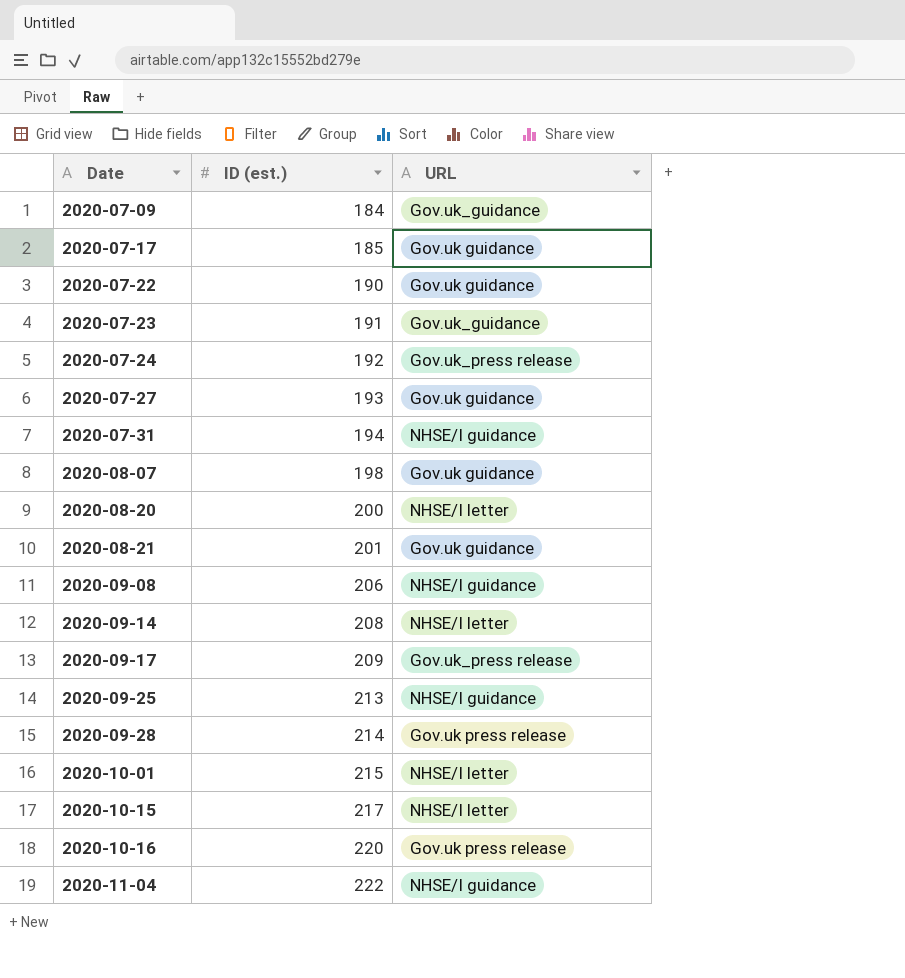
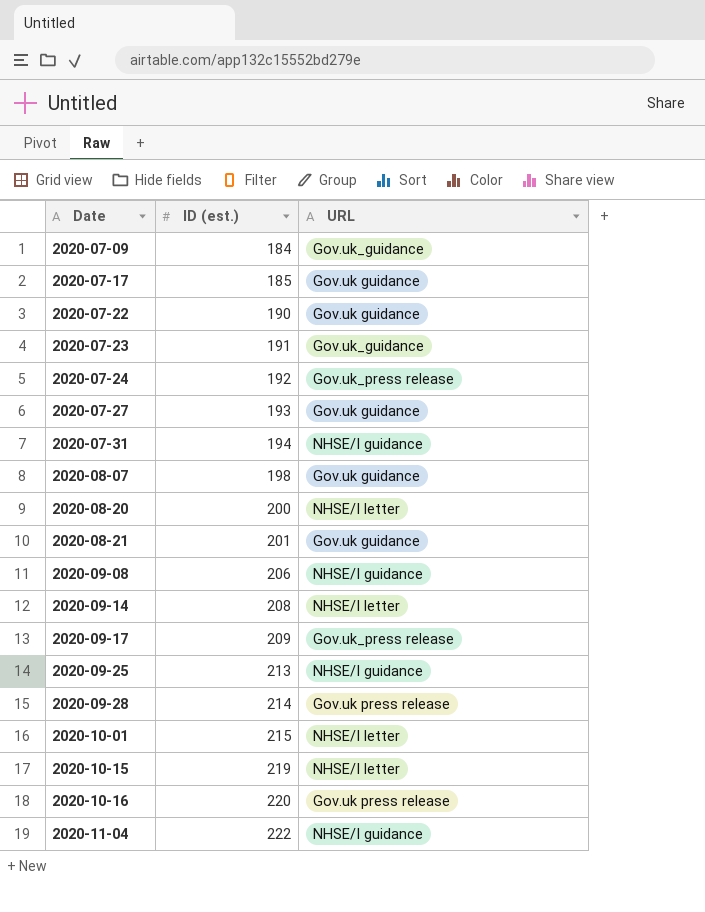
2020-10-15 | ID (est.): 217 -> 219

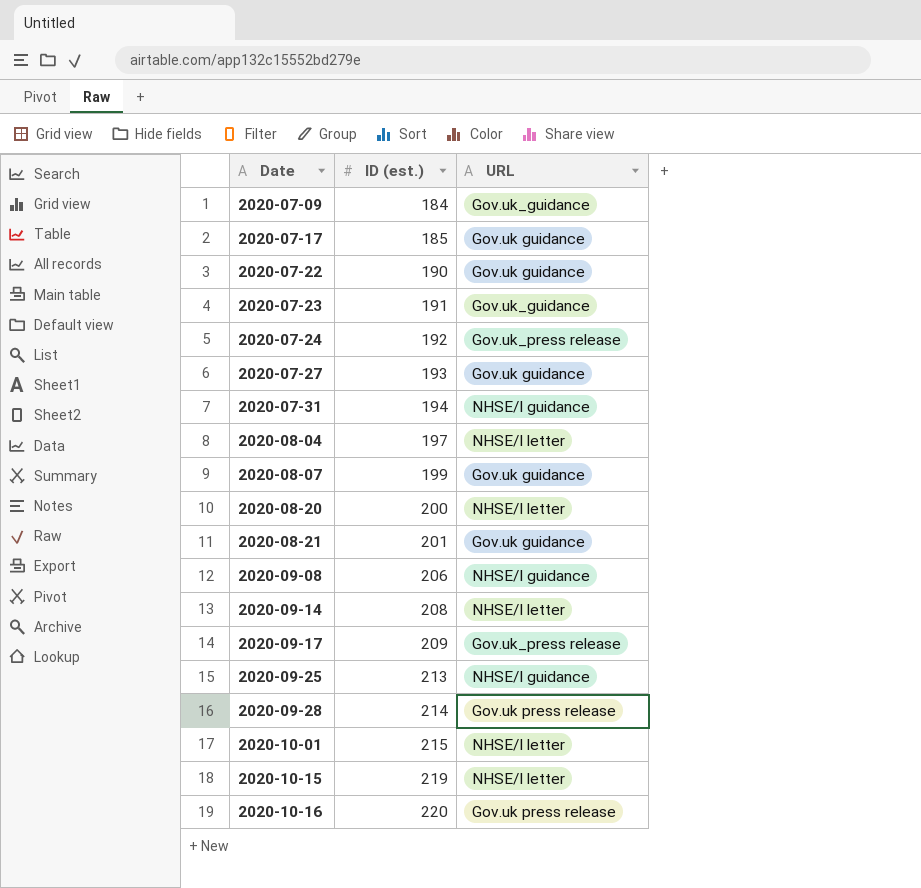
row 2020-11-04: 222 | NHSE/I guidance -> none
row 2020-08-04: none -> 197 | NHSE/I letter
2020-08-07 | ID (est.): 198 -> 199

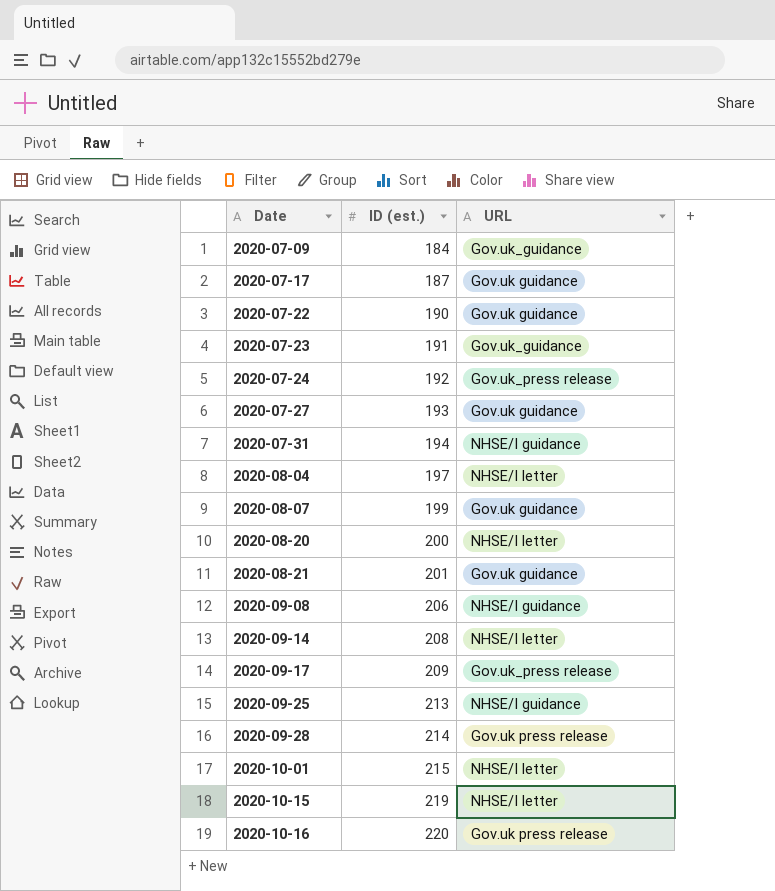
2020-07-17 | ID (est.): 185 -> 187

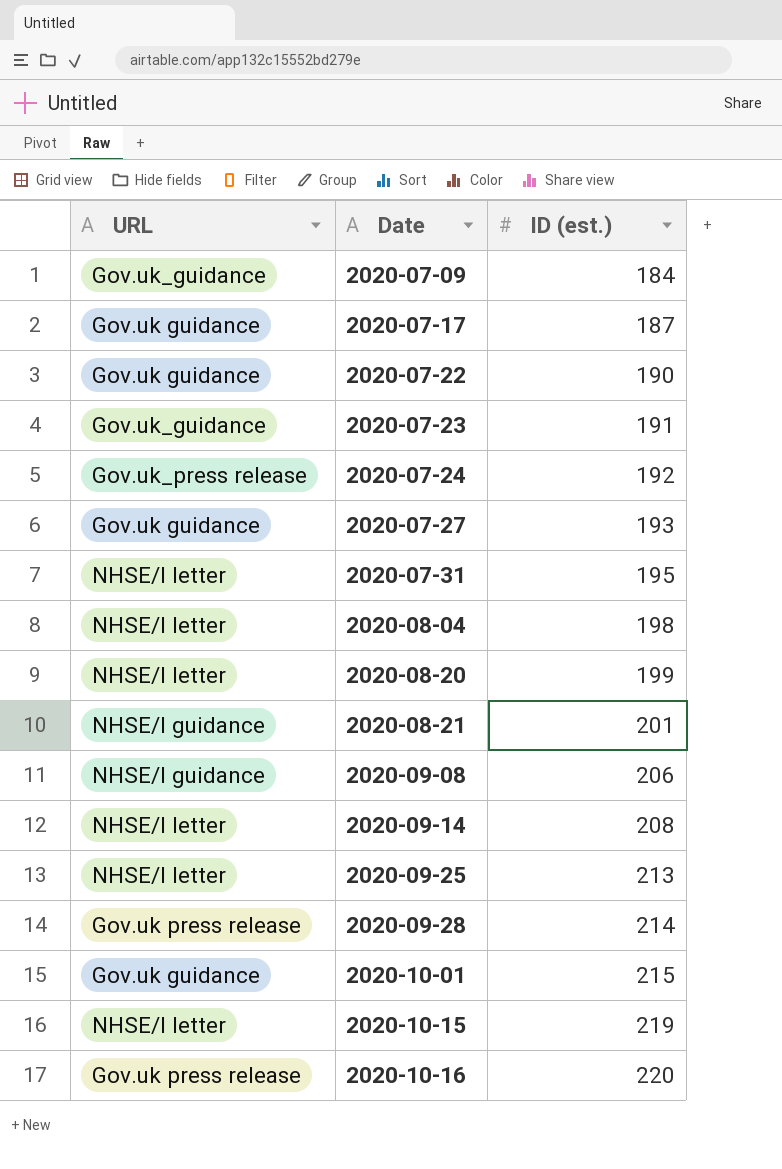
column URL | position: 3 -> 1
row 2020-08-07: 199 | Gov.uk guidance -> none
row 2020-09-17: 209 | Gov.uk_press release -> none
2020-07-31 | URL: NHSE/I guidance -> NHSE/I letter
2020-07-31 | ID (est.): 194 -> 195
2020-08-04 | ID (est.): 197 -> 198
2020-08-20 | ID (est.): 200 -> 199
2020-08-21 | URL: Gov.uk guidance -> NHSE/I guidance
2020-09-25 | URL: NHSE/I guidance -> NHSE/I letter
2020-10-01 | URL: NHSE/I letter -> Gov.uk guidance

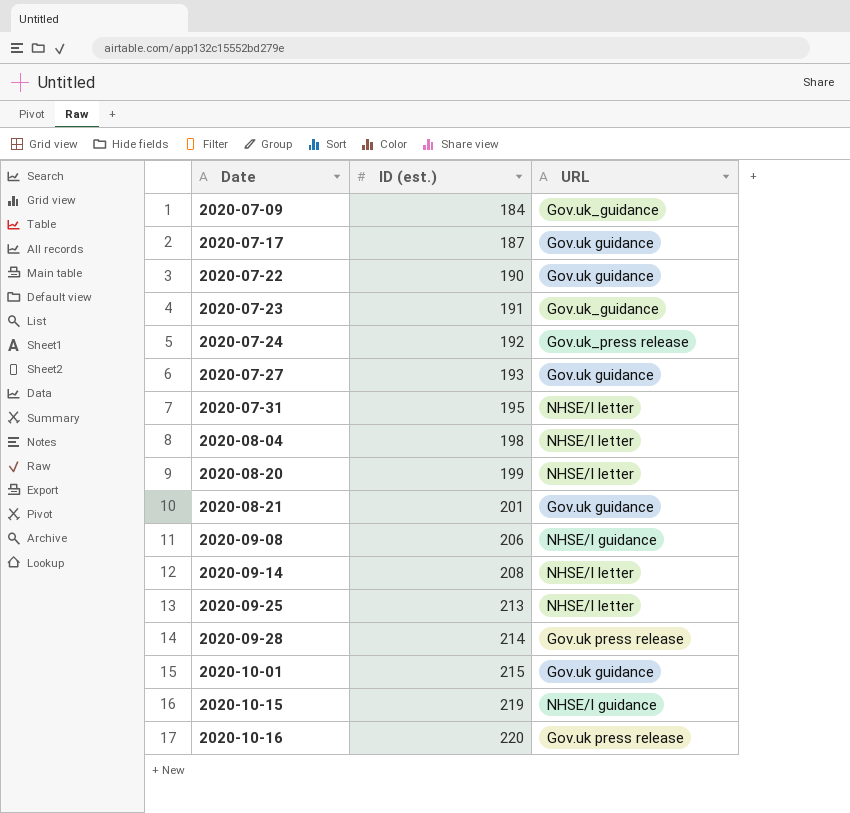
column URL | position: 1 -> 3
2020-08-21 | URL: NHSE/I guidance -> Gov.uk guidance
2020-10-15 | URL: NHSE/I letter -> NHSE/I guidance

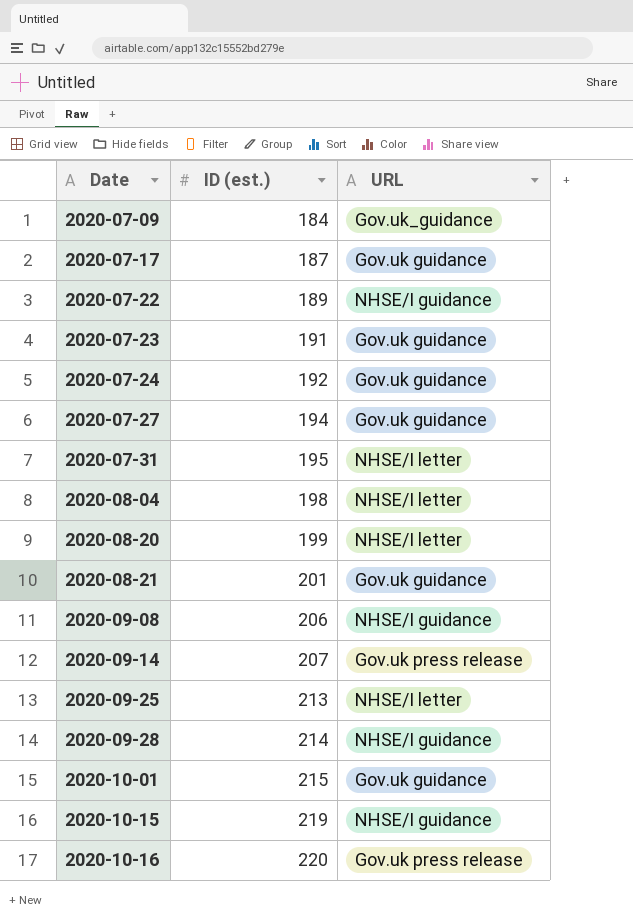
2020-07-22 | ID (est.): 190 -> 189
2020-07-22 | URL: Gov.uk guidance -> NHSE/I guidance
2020-07-23 | URL: Gov.uk_guidance -> Gov.uk guidance
2020-07-24 | URL: Gov.uk_press release -> Gov.uk guidance
2020-07-27 | ID (est.): 193 -> 194
2020-09-14 | ID (est.): 208 -> 207
2020-09-14 | URL: NHSE/I letter -> Gov.uk press release
2020-09-28 | URL: Gov.uk press release -> NHSE/I guidance

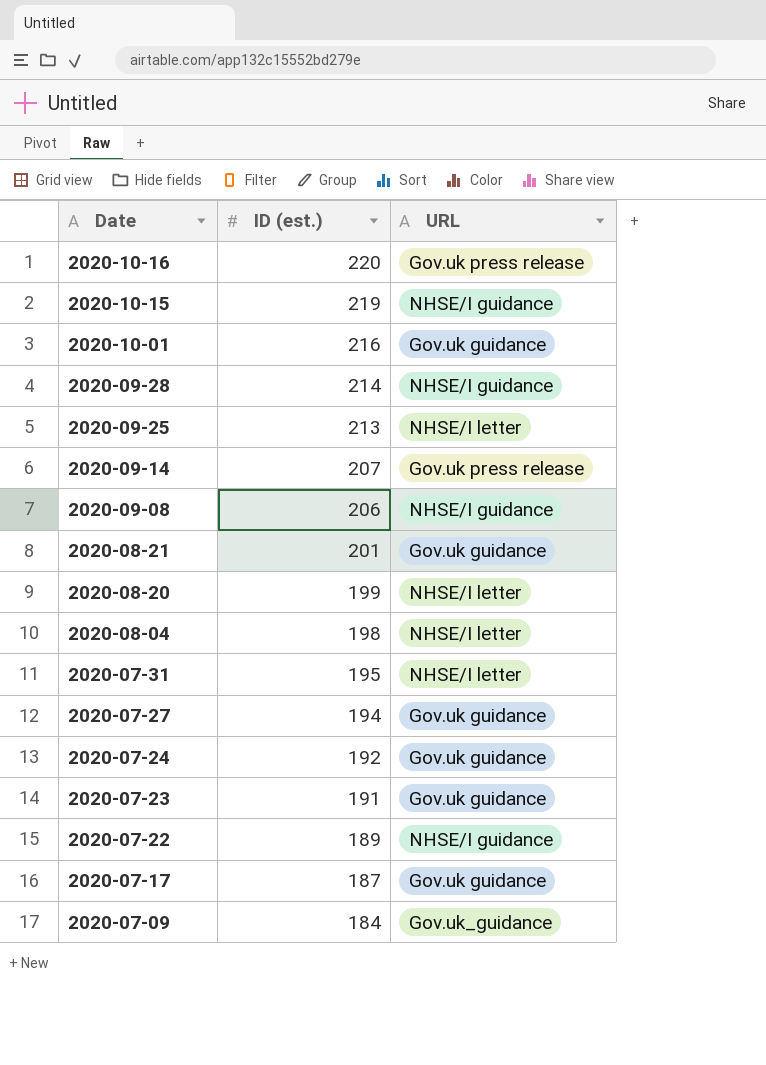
row order: Date ascending -> Date descending
2020-10-01 | ID (est.): 215 -> 216

